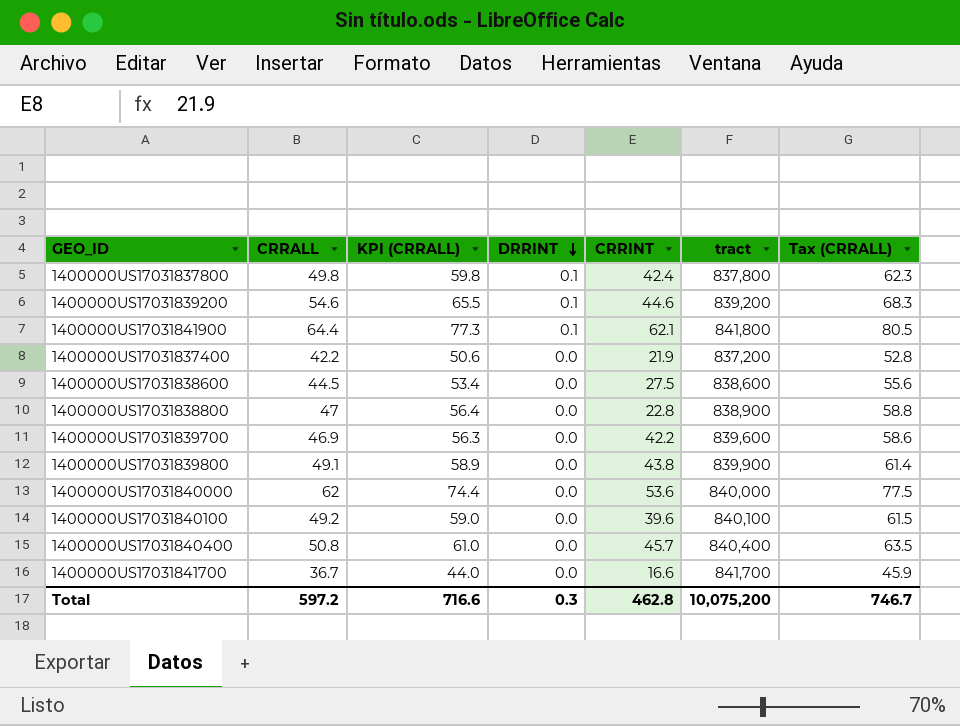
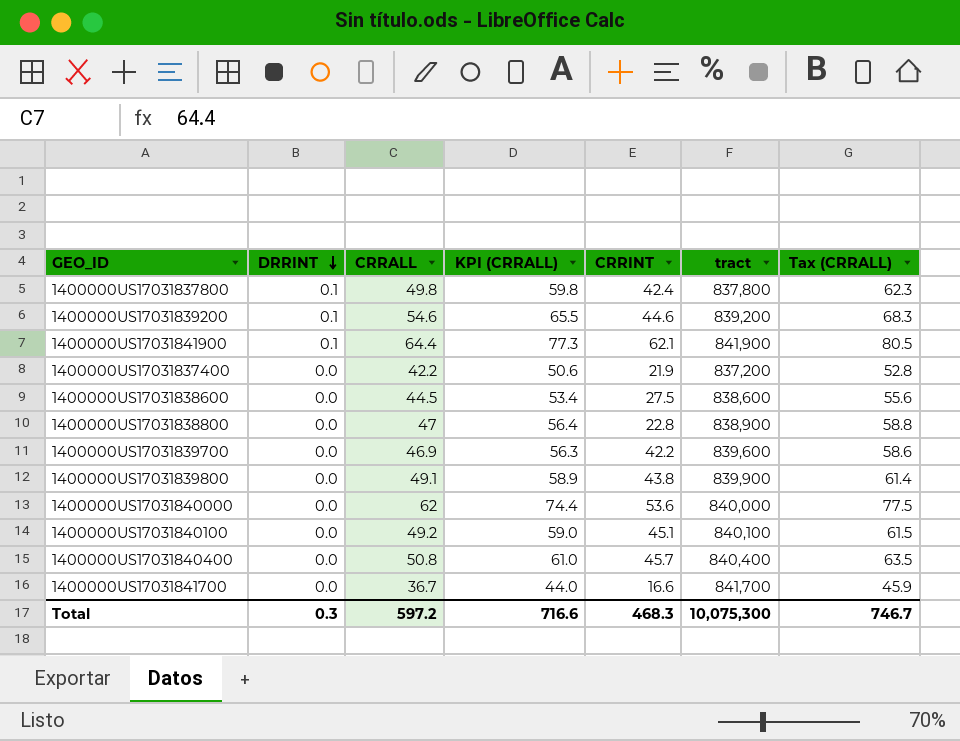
column DRRINT | position: 4 -> 2
1400000US17031841900 | tract: 841,800 -> 841,900
1400000US17031840100 | CRRINT: 39.6 -> 45.1
Total | CRRINT: 462.8 -> 468.3
Total | tract: 10,075,200 -> 10,075,300

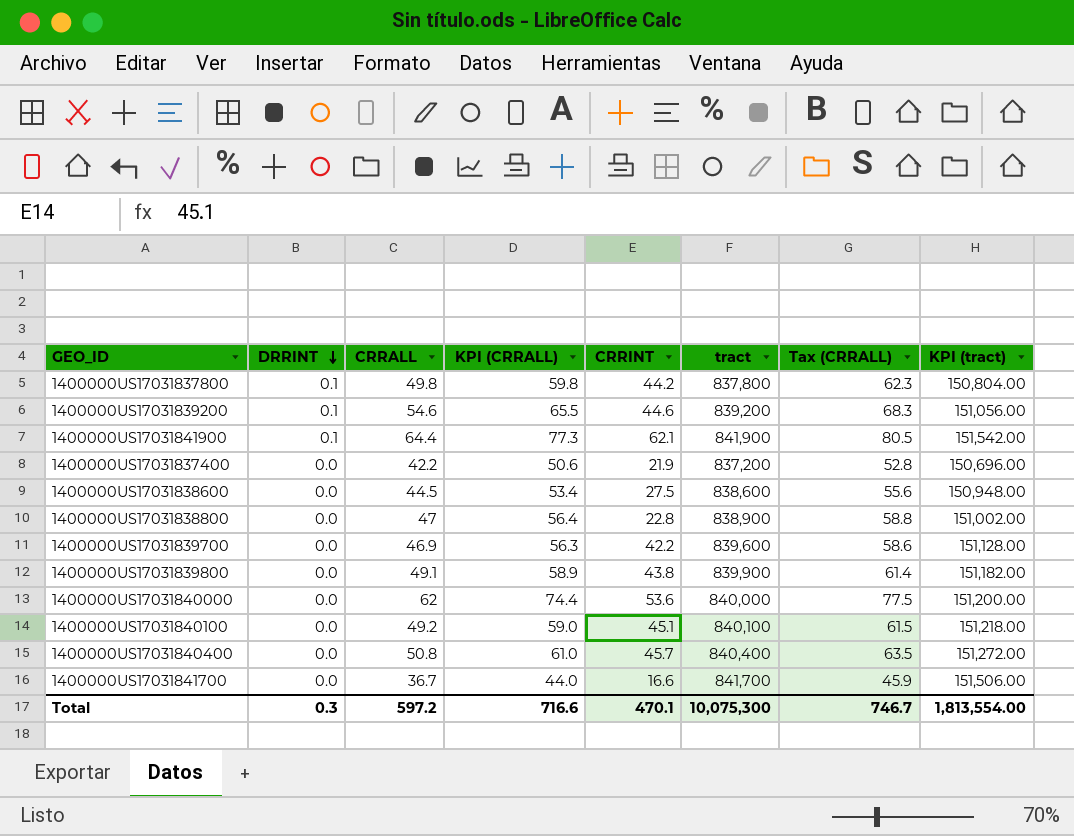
column KPI (tract) | formula: none -> [tract] * 0.18
1400000US17031837800 | CRRINT: 42.4 -> 44.2
Total | CRRINT: 468.3 -> 470.1

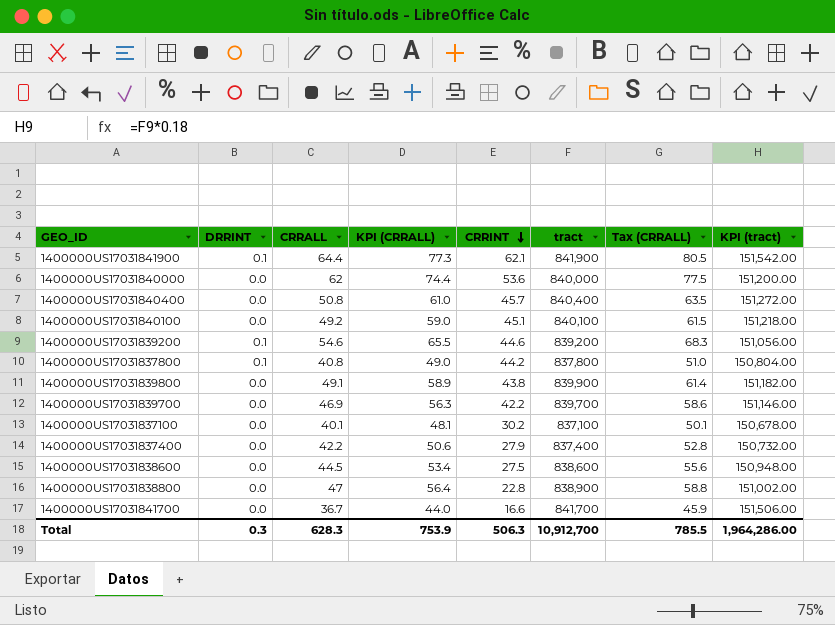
row order: DRRINT descending -> CRRINT descending
1400000US17031837800 | CRRALL: 49.8 -> 40.8
1400000US17031837800 | KPI (CRRALL): 59.8 -> 49.0
1400000US17031837800 | Tax (CRRALL): 62.3 -> 51.0
1400000US17031839700 | tract: 839,600 -> 839,700
1400000US17031839700 | KPI (tract): 151,128.00 -> 151,146.00
row 1400000US17031837100: none -> 0.0 | 40.1 | 48.1 | 30.2 | 837,100 | 50.1 | 150,678.00
1400000US17031837400 | CRRINT: 21.9 -> 27.9
1400000US17031837400 | tract: 837,200 -> 837,400
1400000US17031837400 | KPI (tract): 150,696.00 -> 150,732.00
Total | CRRALL: 597.2 -> 628.3
Total | KPI (CRRALL): 716.6 -> 753.9
Total | CRRINT: 470.1 -> 506.3
Total | tract: 10,075,300 -> 10,912,700
Total | Tax (CRRALL): 746.7 -> 785.5
Total | KPI (tract): 1,813,554.00 -> 1,964,286.00

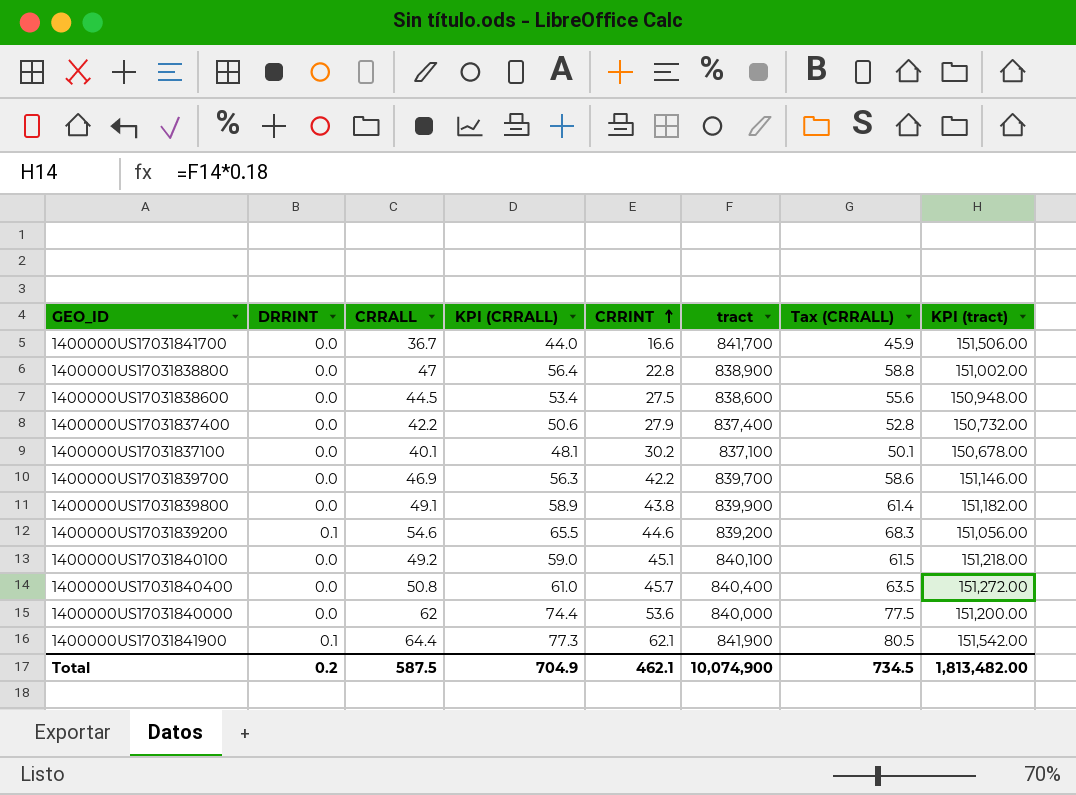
row order: CRRINT descending -> CRRINT ascending
row 1400000US17031837800: 0.1 | 40.8 | 49.0 | 44.2 | 837,800 | 51.0 | 150,804.00 -> none
Total | DRRINT: 0.3 -> 0.2
Total | CRRALL: 628.3 -> 587.5
Total | KPI (CRRALL): 753.9 -> 704.9
Total | CRRINT: 506.3 -> 462.1
Total | tract: 10,912,700 -> 10,074,900
Total | Tax (CRRALL): 785.5 -> 734.5
Total | KPI (tract): 1,964,286.00 -> 1,813,482.00

